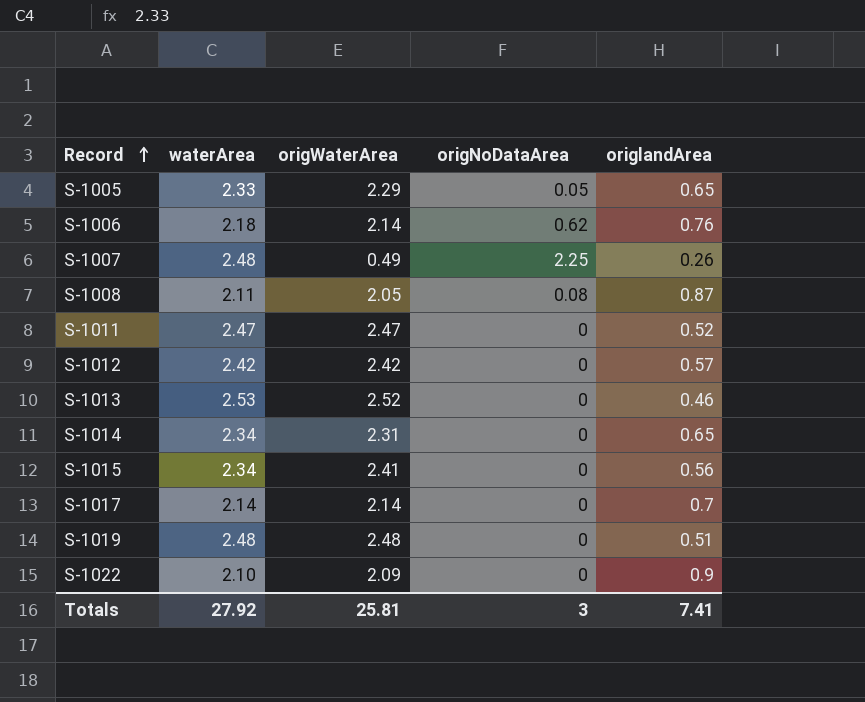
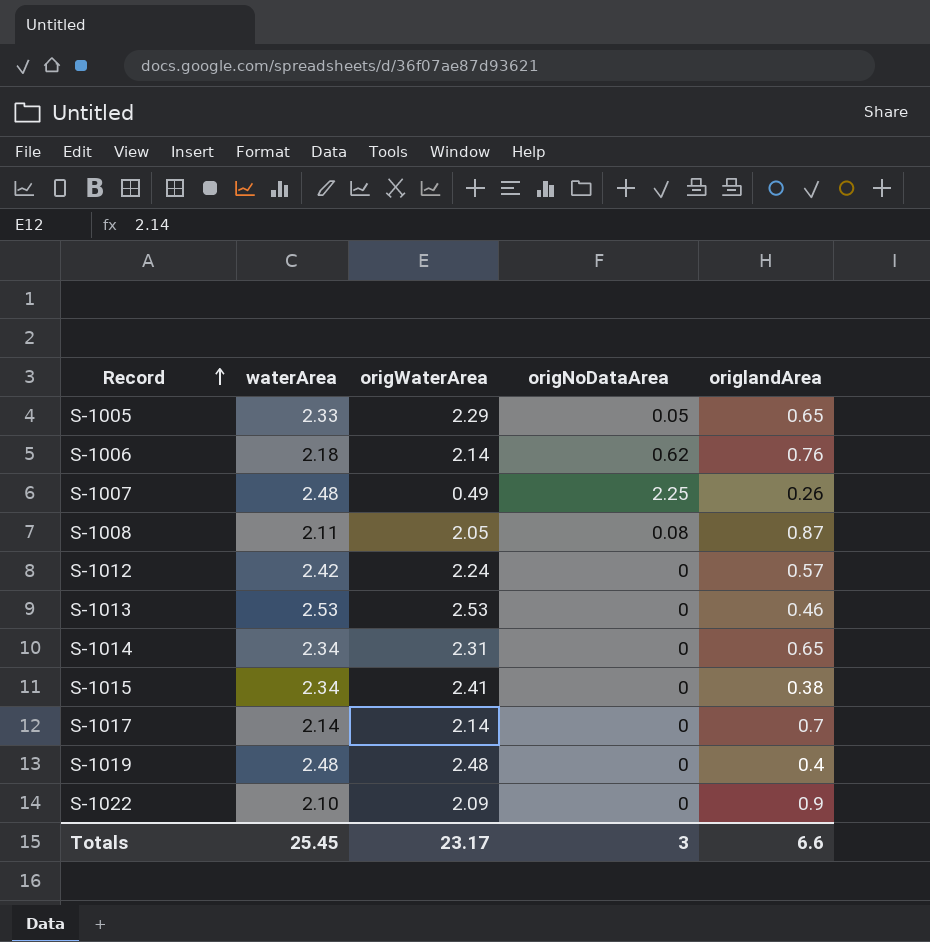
row S-1011: 2.47 | 2.47 | 0 | 0.52 -> none
S-1012 | origWaterArea: 2.42 -> 2.24
S-1013 | origWaterArea: 2.52 -> 2.53
S-1015 | origlandArea: 0.56 -> 0.38
S-1019 | origlandArea: 0.51 -> 0.4
Totals | waterArea: 27.92 -> 25.45
Totals | origWaterArea: 25.81 -> 23.17
Totals | origlandArea: 7.41 -> 6.6

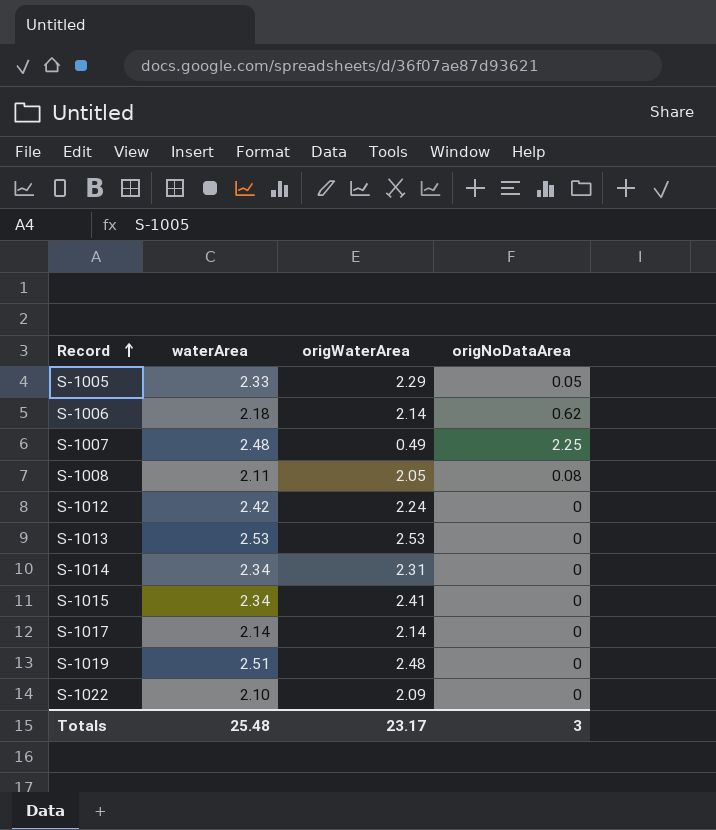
column origlandArea | position: 5 -> none
S-1019 | waterArea: 2.48 -> 2.51
Totals | waterArea: 25.45 -> 25.48

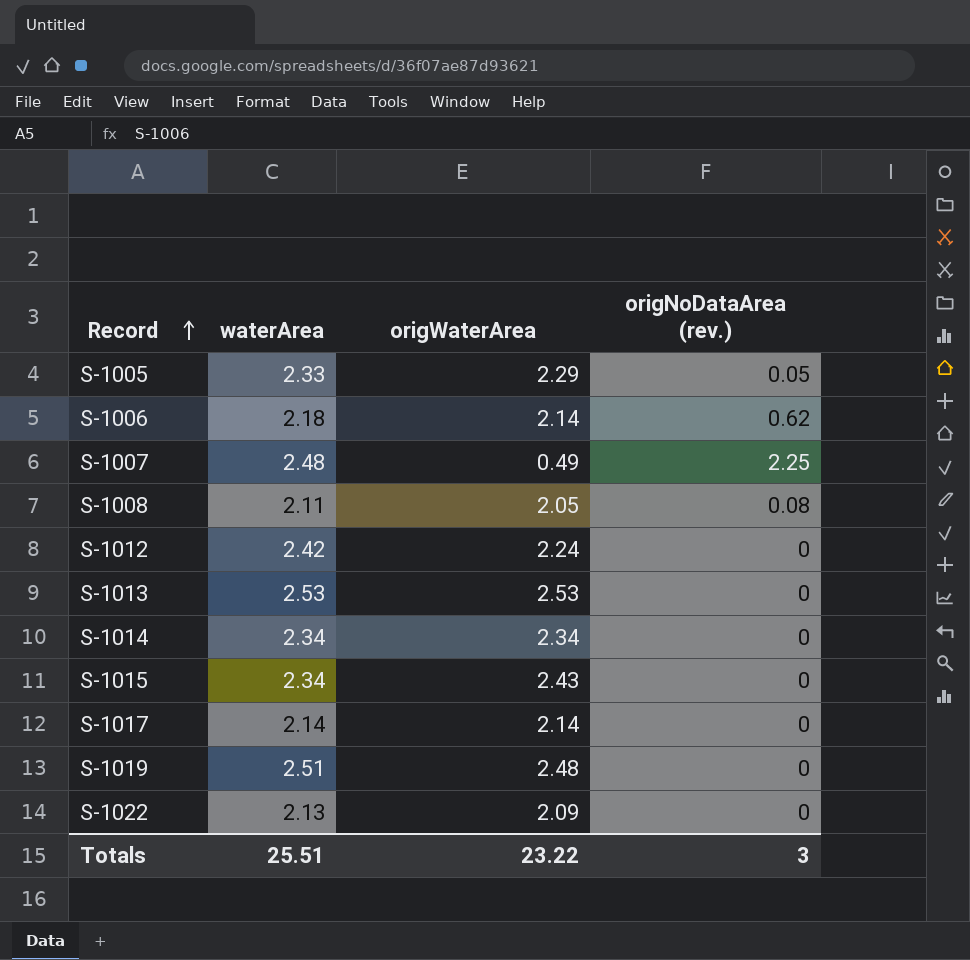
column name: origNoDataArea -> origNoDataArea (rev.)
S-1014 | origWaterArea: 2.31 -> 2.34
S-1015 | origWaterArea: 2.41 -> 2.43
S-1022 | waterArea: 2.10 -> 2.13
Totals | waterArea: 25.48 -> 25.51
Totals | origWaterArea: 23.17 -> 23.22

